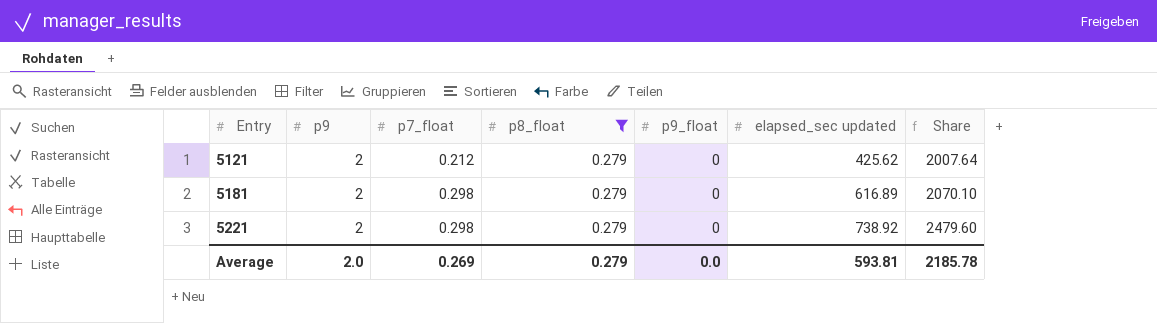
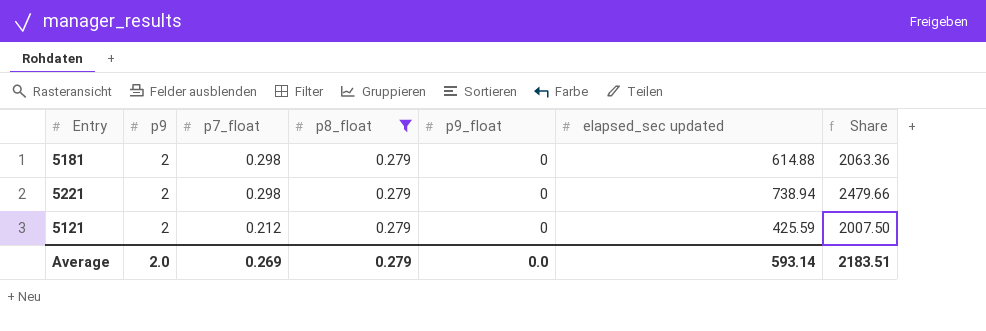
row order: Entry ascending -> p7_float descending
5181 | elapsed_sec updated: 616.89 -> 614.88
5181 | Share: 2070.10 -> 2063.36
5221 | elapsed_sec updated: 738.92 -> 738.94
5221 | Share: 2479.60 -> 2479.66
5121 | elapsed_sec updated: 425.62 -> 425.59
5121 | Share: 2007.64 -> 2007.50
Average | elapsed_sec updated: 593.81 -> 593.14
Average | Share: 2185.78 -> 2183.51

